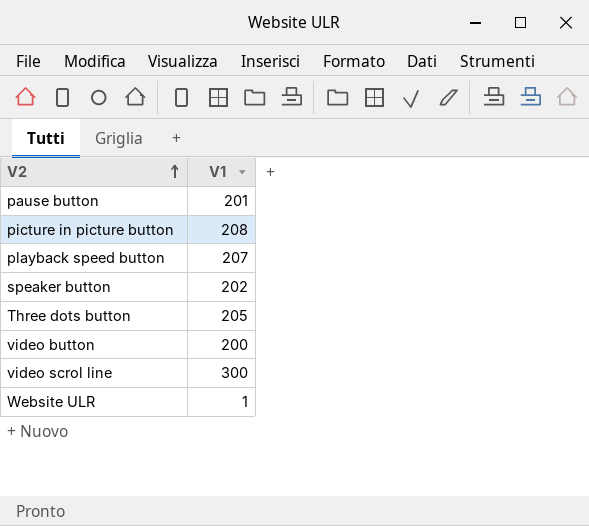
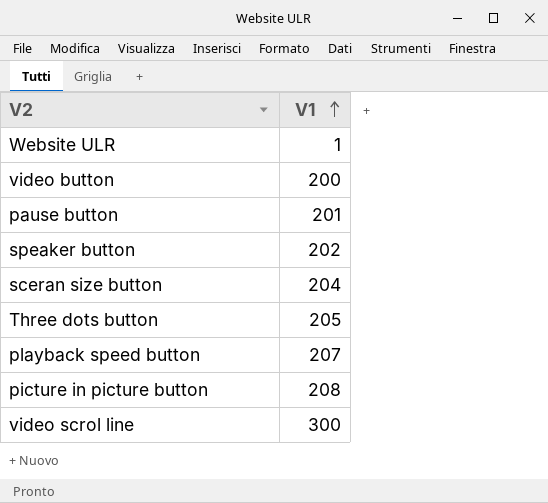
row order: V2 ascending -> V1 ascending
row sceran size button: none -> 204

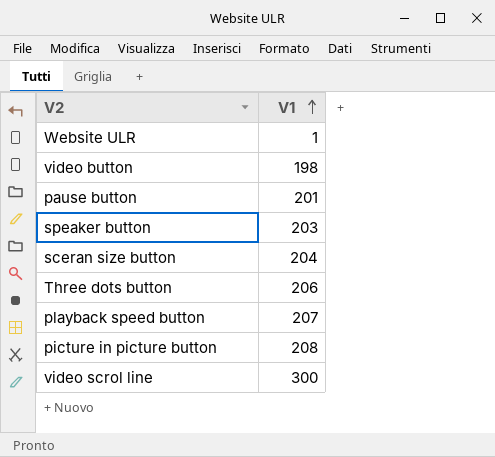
video button | V1: 200 -> 198
speaker button | V1: 202 -> 203
Three dots button | V1: 205 -> 206

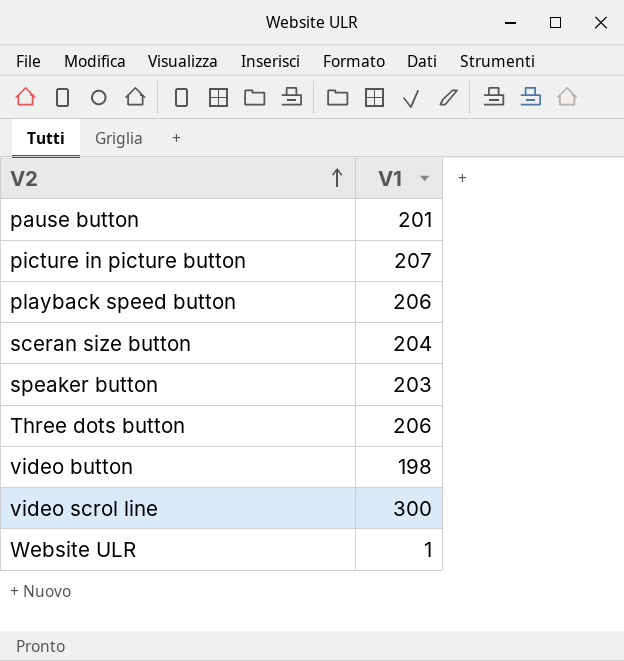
row order: V1 ascending -> V2 ascending
picture in picture button | V1: 208 -> 207
playback speed button | V1: 207 -> 206

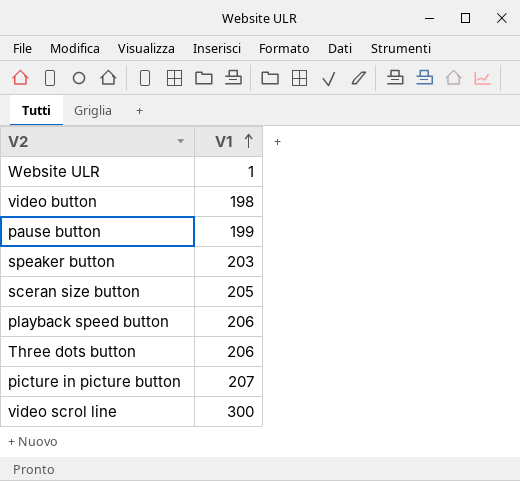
row order: V2 ascending -> V1 ascending
pause button | V1: 201 -> 199
sceran size button | V1: 204 -> 205

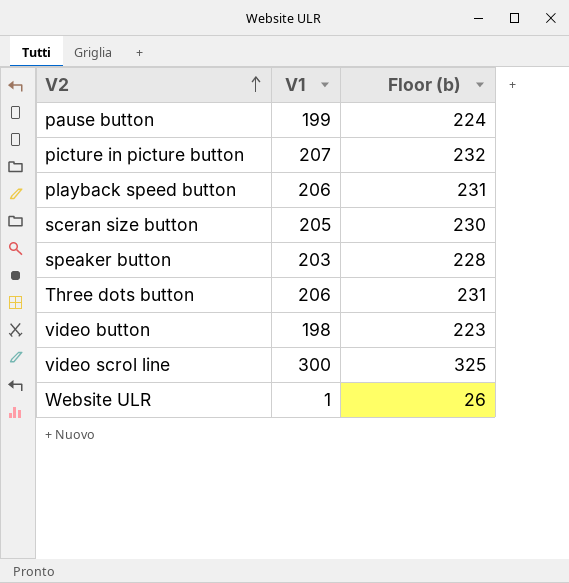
row order: V1 ascending -> V2 ascending
column Floor (b) | formula: none -> [V1] + 25

